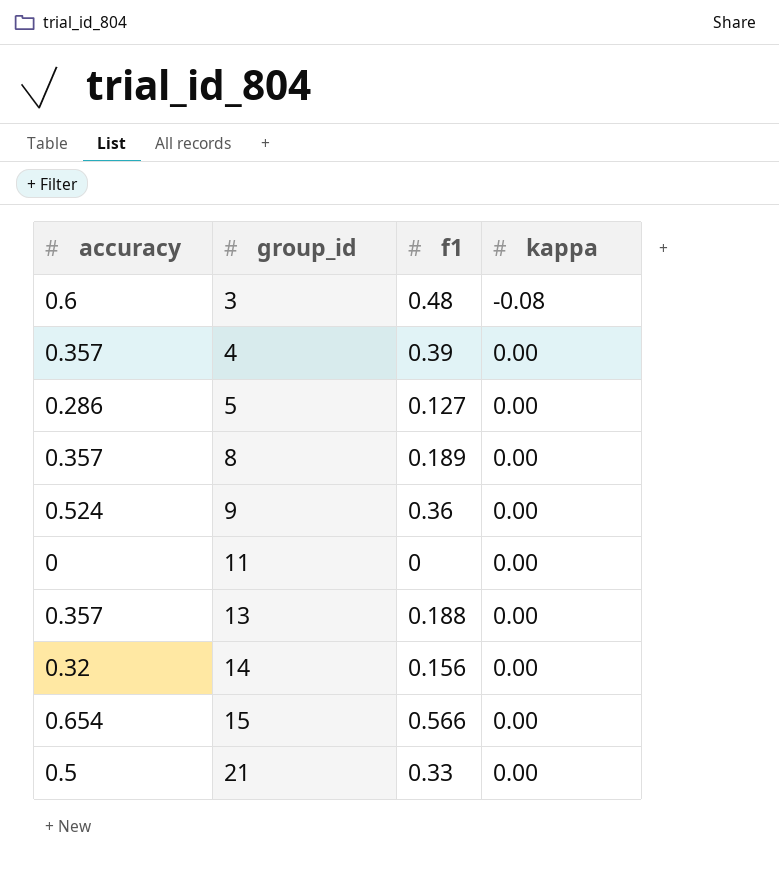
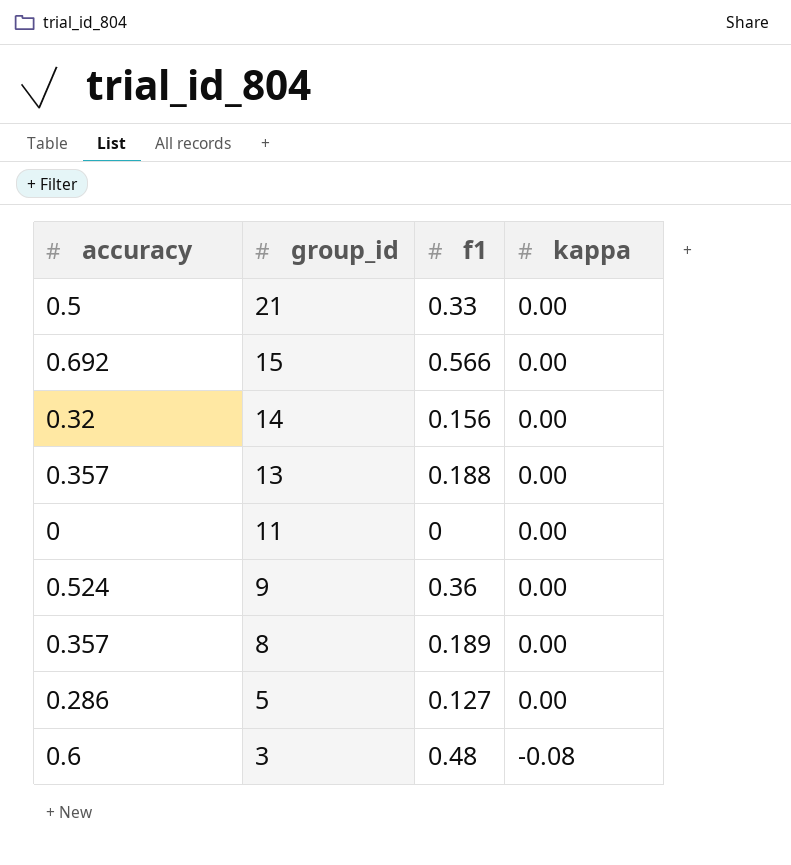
row order: group_id ascending -> group_id descending
row 4: 0.357 | 0.39 | 0.00 -> none
15 | accuracy: 0.654 -> 0.692

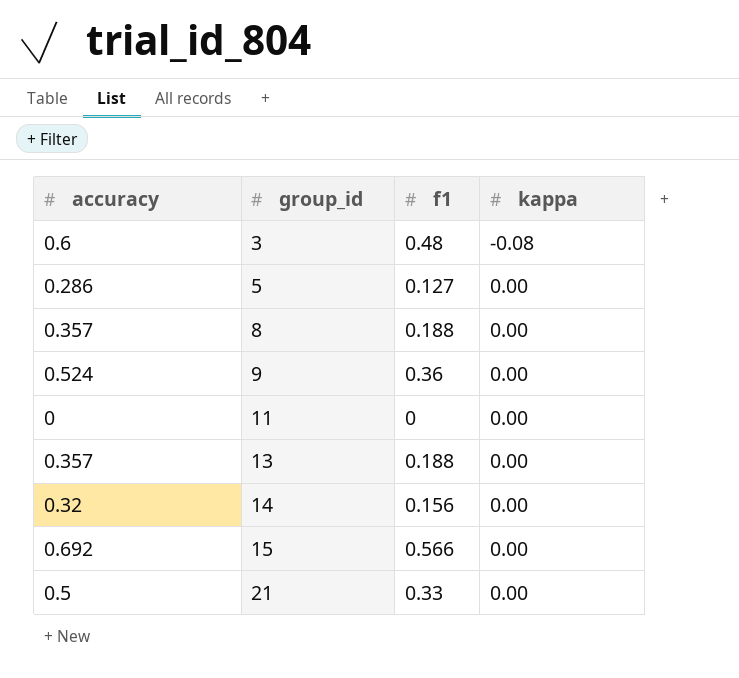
row order: group_id descending -> group_id ascending
8 | f1: 0.189 -> 0.188

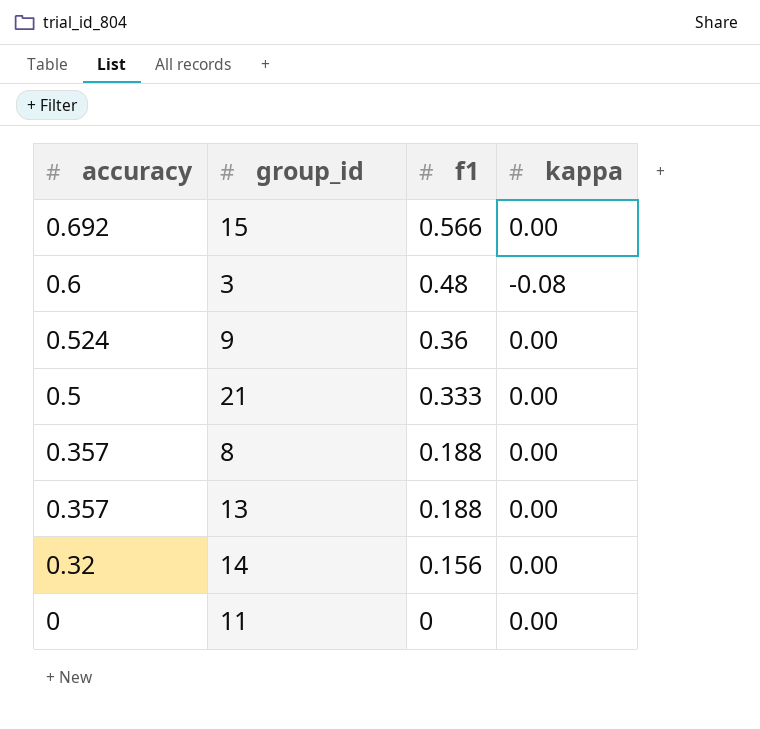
row order: group_id ascending -> accuracy descending
row 5: 0.286 | 0.127 | 0.00 -> none
21 | f1: 0.33 -> 0.333

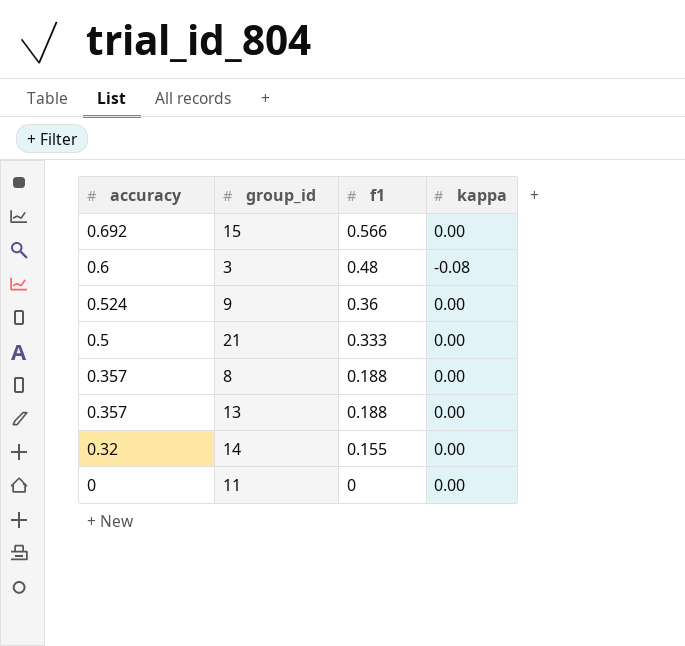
14 | f1: 0.156 -> 0.155

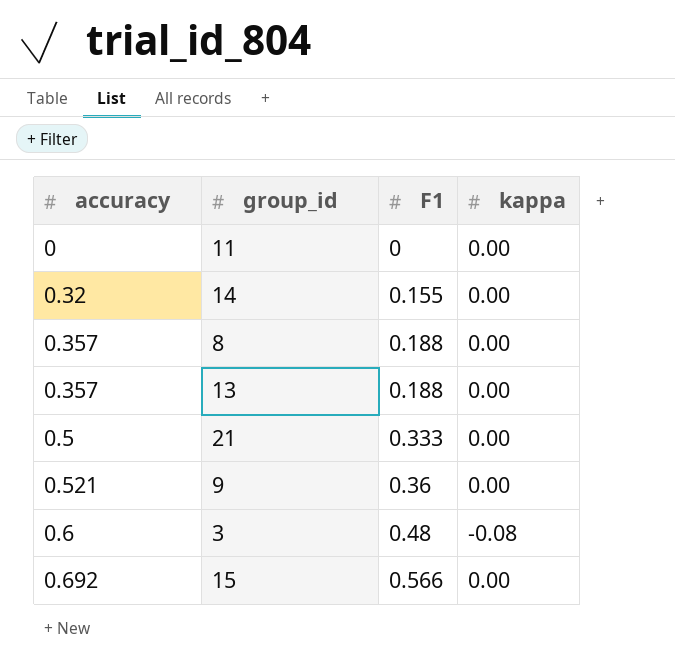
row order: accuracy descending -> accuracy ascending
column name: f1 -> F1
9 | accuracy: 0.524 -> 0.521

